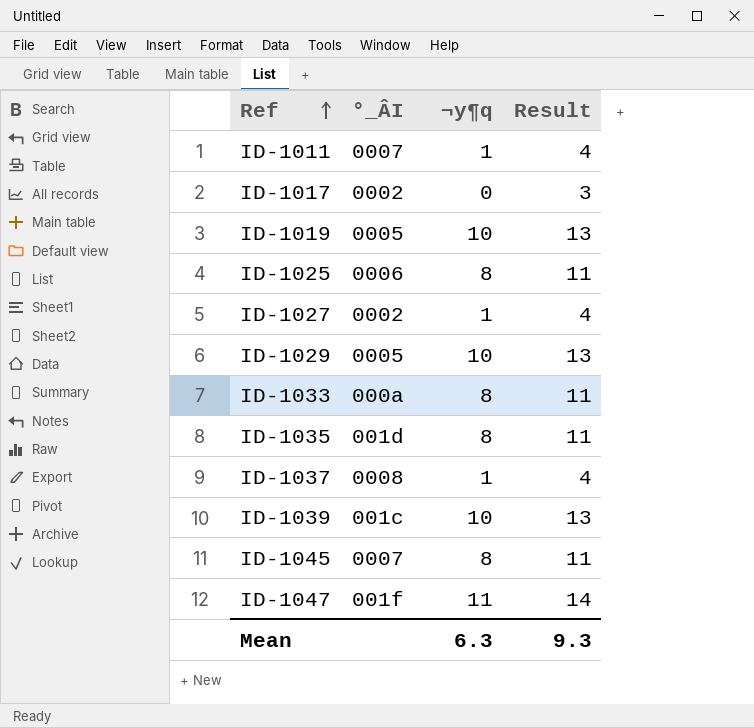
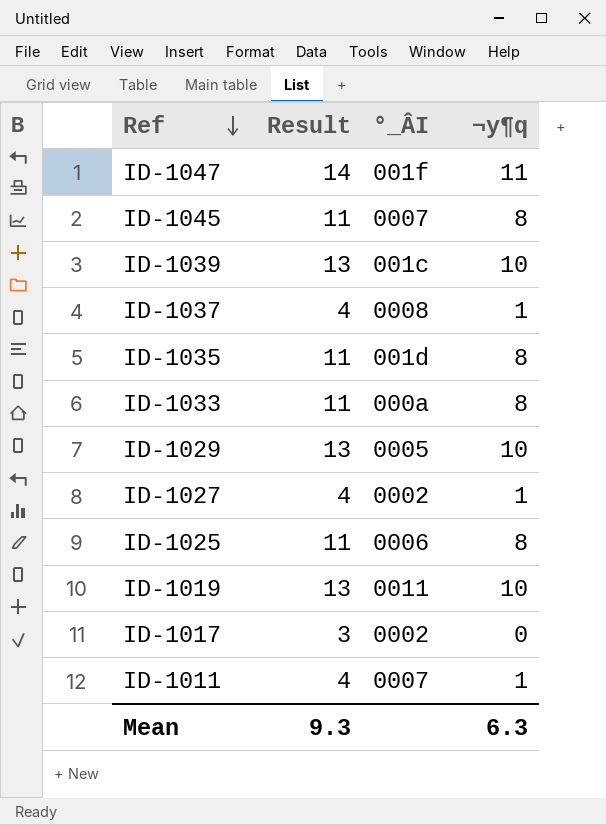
row order: Ref ascending -> Ref descending
column Result | position: 4 -> 2
ID-1019 | °_ÂI: 0005 -> 0011

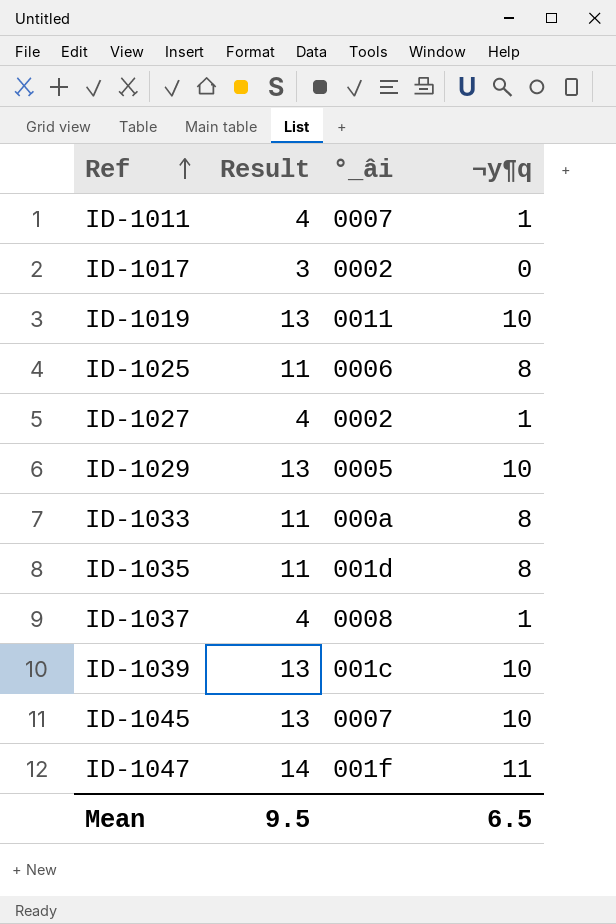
row order: Ref descending -> Ref ascending
column name: °_ÂI -> °_âi
ID-1045 | Result: 11 -> 13
ID-1045 | ¬y¶q: 8 -> 10
Mean | Result: 9.3 -> 9.5
Mean | ¬y¶q: 6.3 -> 6.5

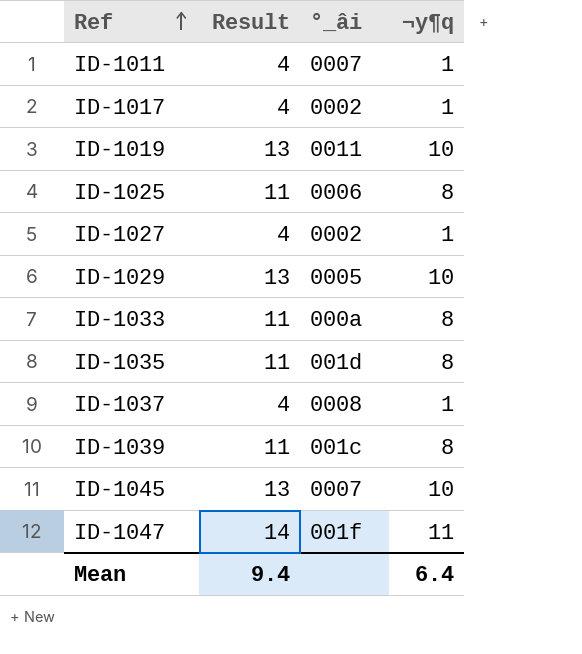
ID-1017 | Result: 3 -> 4
ID-1017 | ¬y¶q: 0 -> 1
ID-1039 | Result: 13 -> 11
ID-1039 | ¬y¶q: 10 -> 8
Mean | Result: 9.5 -> 9.4
Mean | ¬y¶q: 6.5 -> 6.4

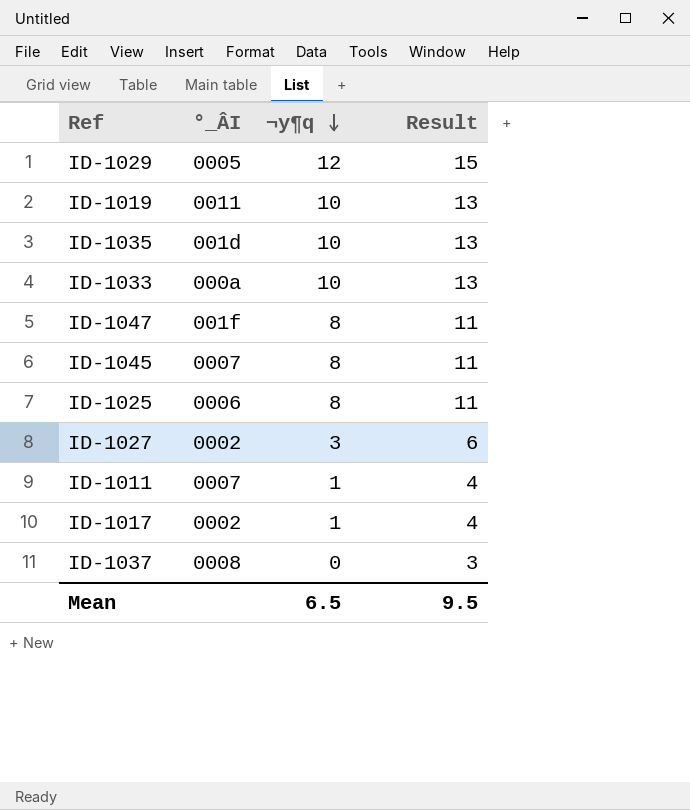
row order: Ref ascending -> ¬y¶q descending
column name: °_âi -> °_ÂI
column Result | position: 2 -> 4
row ID-1039: 11 | 001c | 8 -> none
ID-1029 | ¬y¶q: 10 -> 12
ID-1029 | Result: 13 -> 15
ID-1035 | ¬y¶q: 8 -> 10
ID-1035 | Result: 11 -> 13
ID-1033 | ¬y¶q: 8 -> 10
ID-1033 | Result: 11 -> 13
ID-1047 | ¬y¶q: 11 -> 8
ID-1047 | Result: 14 -> 11
ID-1045 | ¬y¶q: 10 -> 8
ID-1045 | Result: 13 -> 11
ID-1027 | ¬y¶q: 1 -> 3
ID-1027 | Result: 4 -> 6
ID-1037 | ¬y¶q: 1 -> 0
ID-1037 | Result: 4 -> 3
Mean | ¬y¶q: 6.4 -> 6.5
Mean | Result: 9.4 -> 9.5

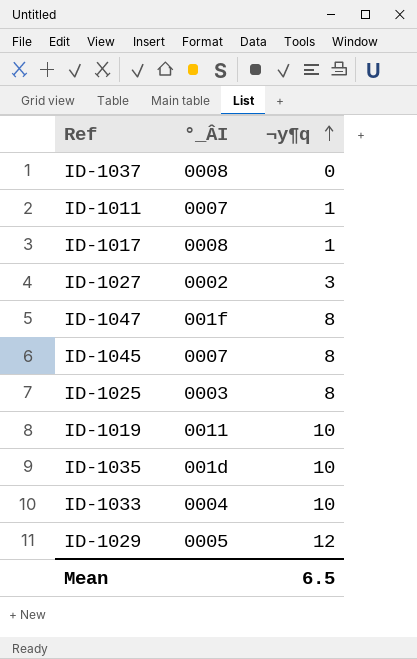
row order: ¬y¶q descending -> ¬y¶q ascending
column Result | formula: [¬y¶q] + 3 -> none
ID-1017 | °_ÂI: 0002 -> 0008
ID-1025 | °_ÂI: 0006 -> 0003
ID-1033 | °_ÂI: 000a -> 0004

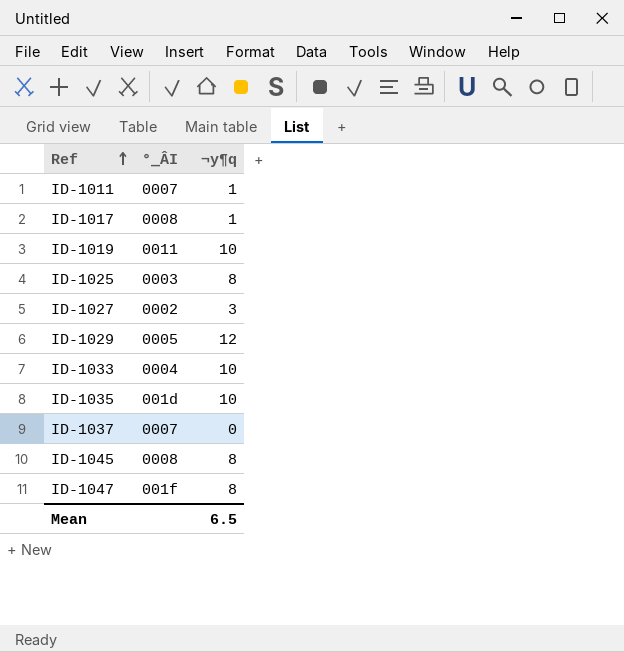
row order: ¬y¶q ascending -> Ref ascending
ID-1037 | °_ÂI: 0008 -> 0007
ID-1045 | °_ÂI: 0007 -> 0008

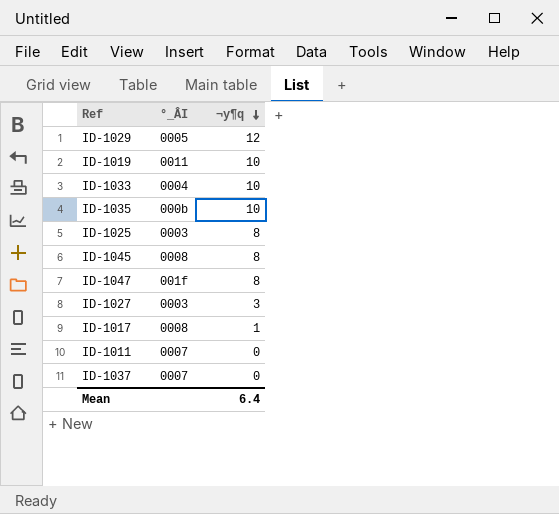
row order: Ref ascending -> ¬y¶q descending
ID-1035 | °_ÂI: 001d -> 000b
ID-1027 | °_ÂI: 0002 -> 0003
ID-1011 | ¬y¶q: 1 -> 0
Mean | ¬y¶q: 6.5 -> 6.4

